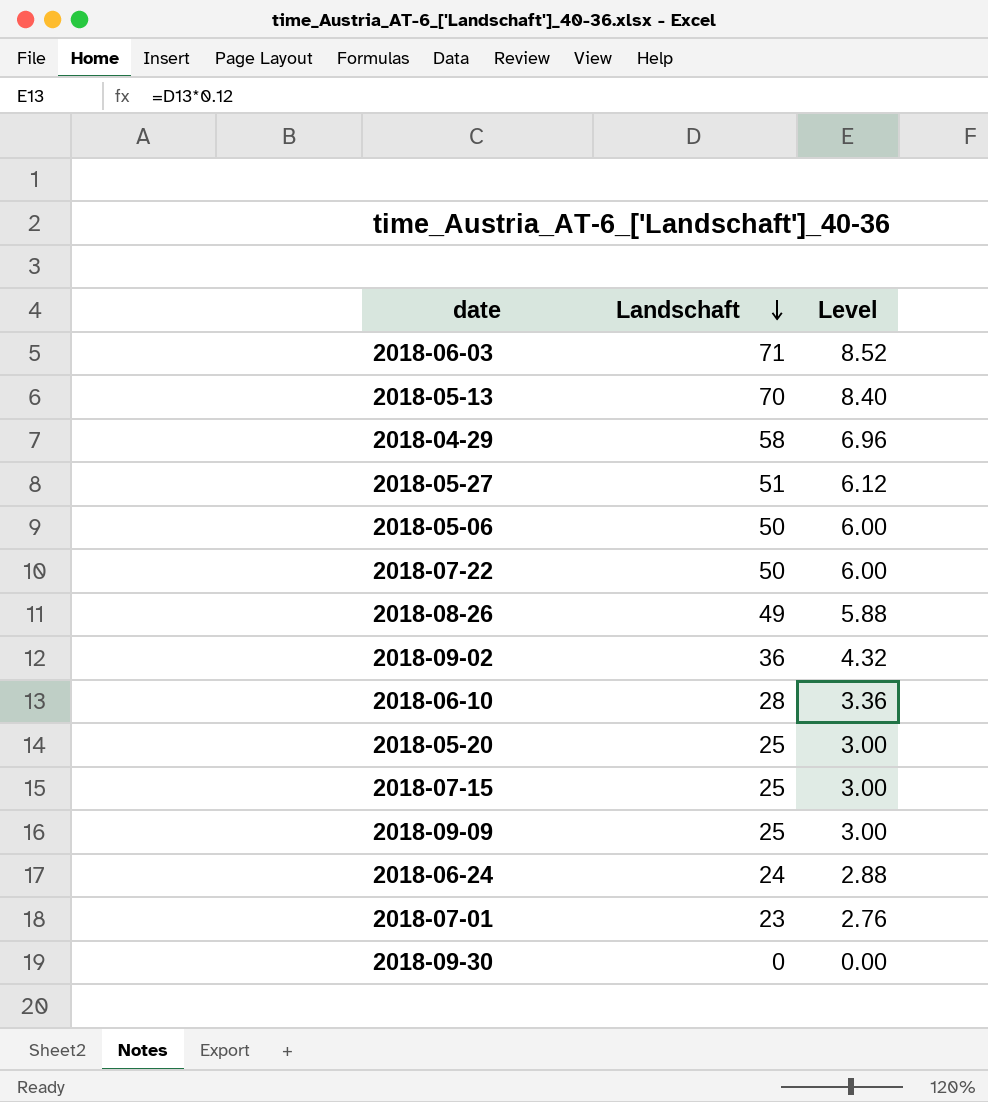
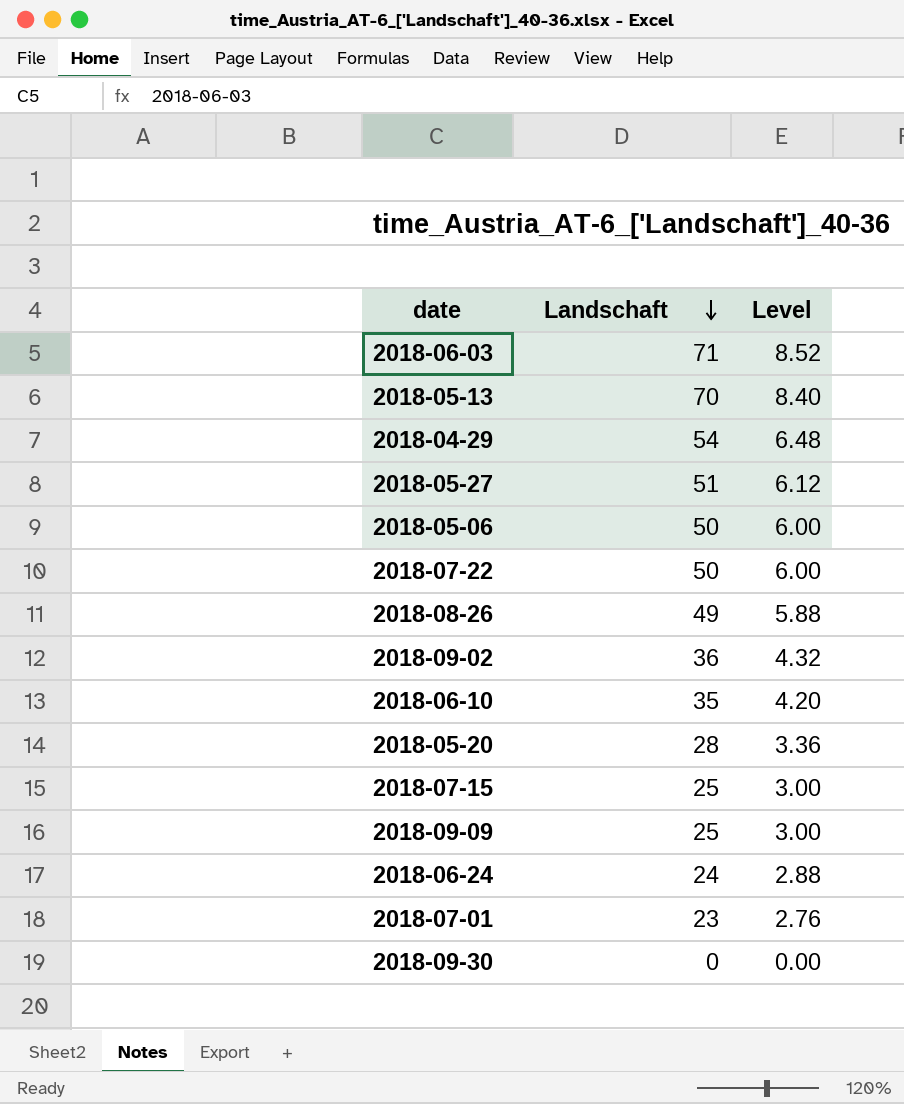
2018-04-29 | Landschaft: 58 -> 54
2018-04-29 | Level: 6.96 -> 6.48
2018-06-10 | Landschaft: 28 -> 35
2018-06-10 | Level: 3.36 -> 4.20
2018-05-20 | Landschaft: 25 -> 28
2018-05-20 | Level: 3.00 -> 3.36

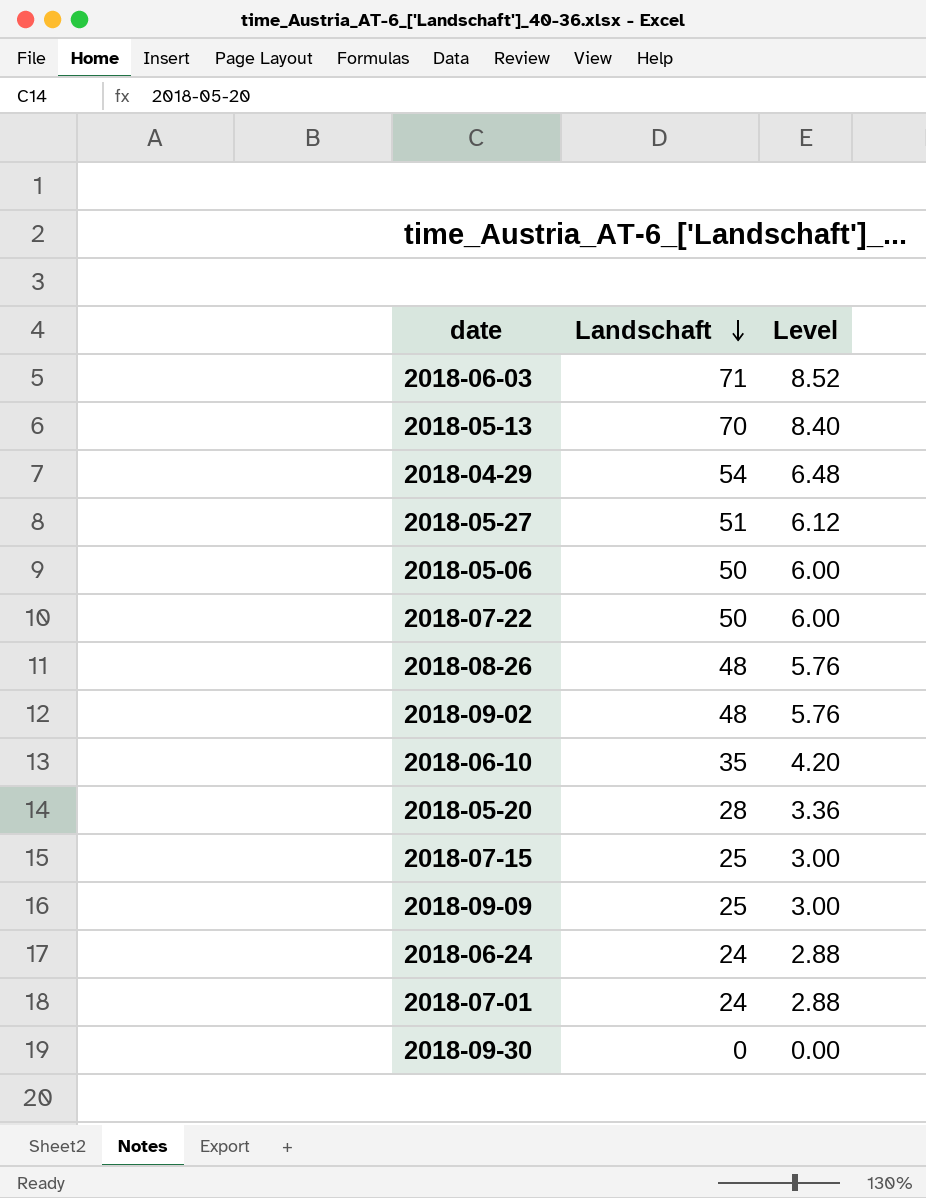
2018-08-26 | Landschaft: 49 -> 48
2018-08-26 | Level: 5.88 -> 5.76
2018-09-02 | Landschaft: 36 -> 48
2018-09-02 | Level: 4.32 -> 5.76
2018-07-01 | Landschaft: 23 -> 24
2018-07-01 | Level: 2.76 -> 2.88

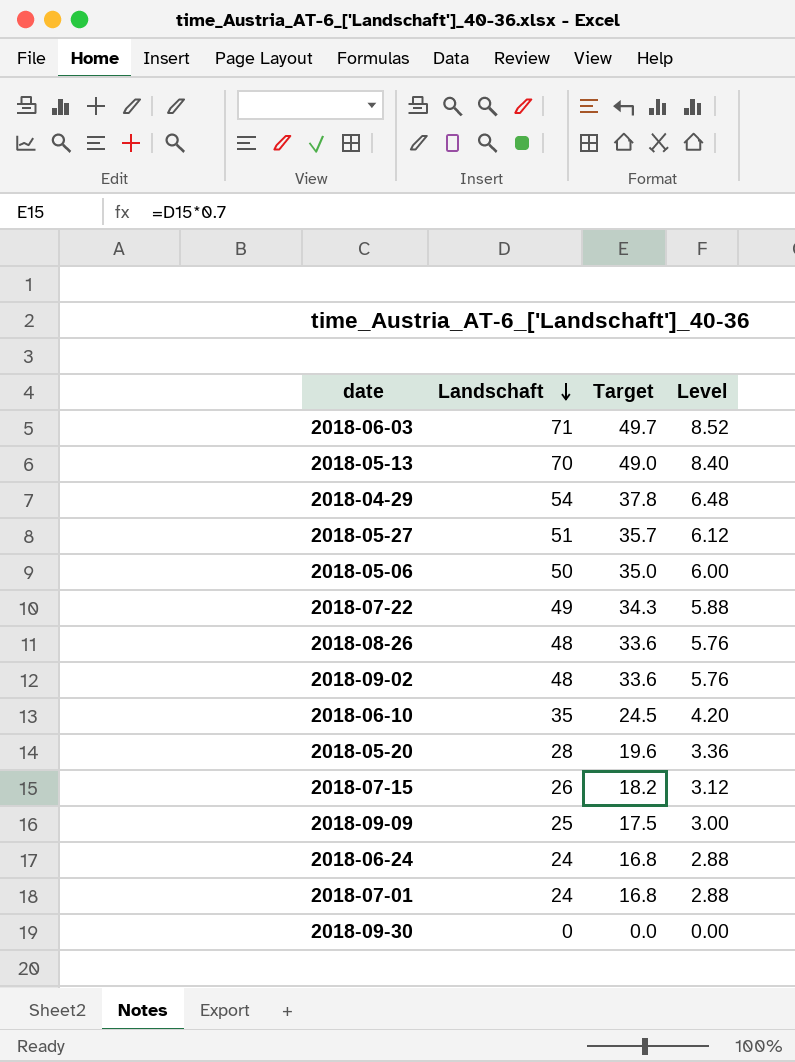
column Target | formula: none -> [Landschaft] * 0.7
2018-07-22 | Landschaft: 50 -> 49
2018-07-22 | Level: 6.00 -> 5.88
2018-07-15 | Landschaft: 25 -> 26
2018-07-15 | Level: 3.00 -> 3.12

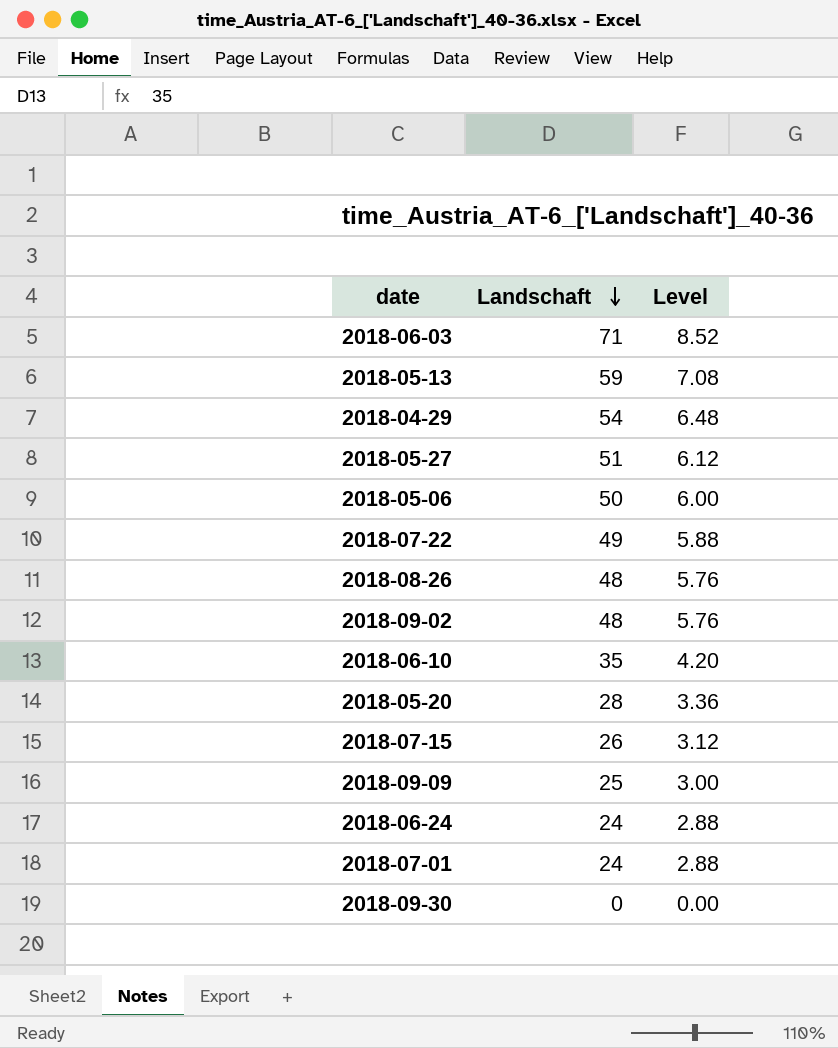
column Target | formula: [Landschaft] * 0.7 -> none
2018-05-13 | Landschaft: 70 -> 59
2018-05-13 | Level: 8.40 -> 7.08

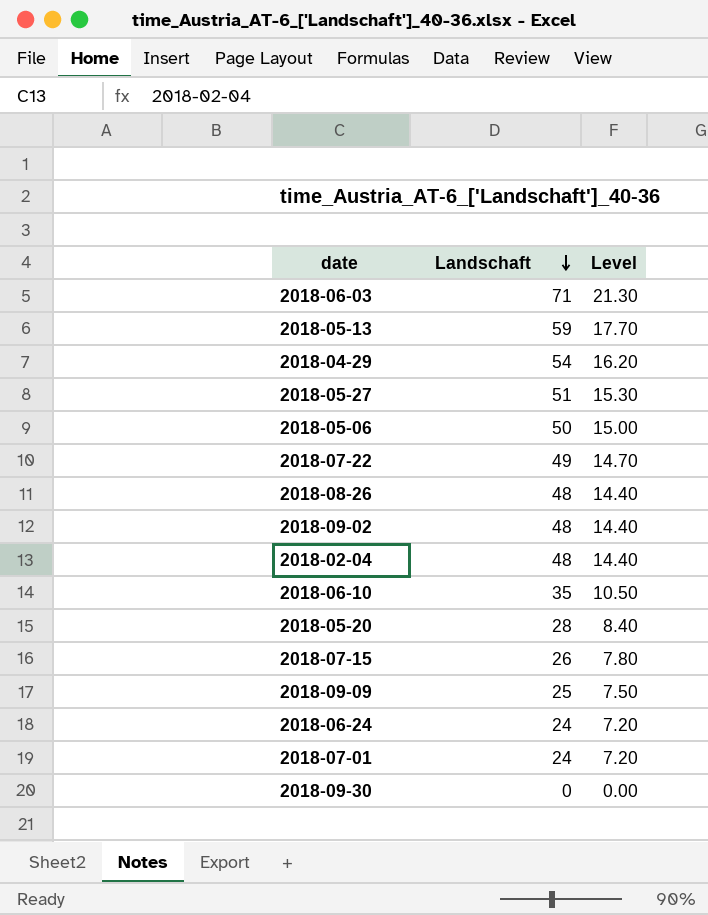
column Level | formula: [Landschaft] * 0.12 -> [Landschaft] * 0.3
row 2018-02-04: none -> 48 | 14.40

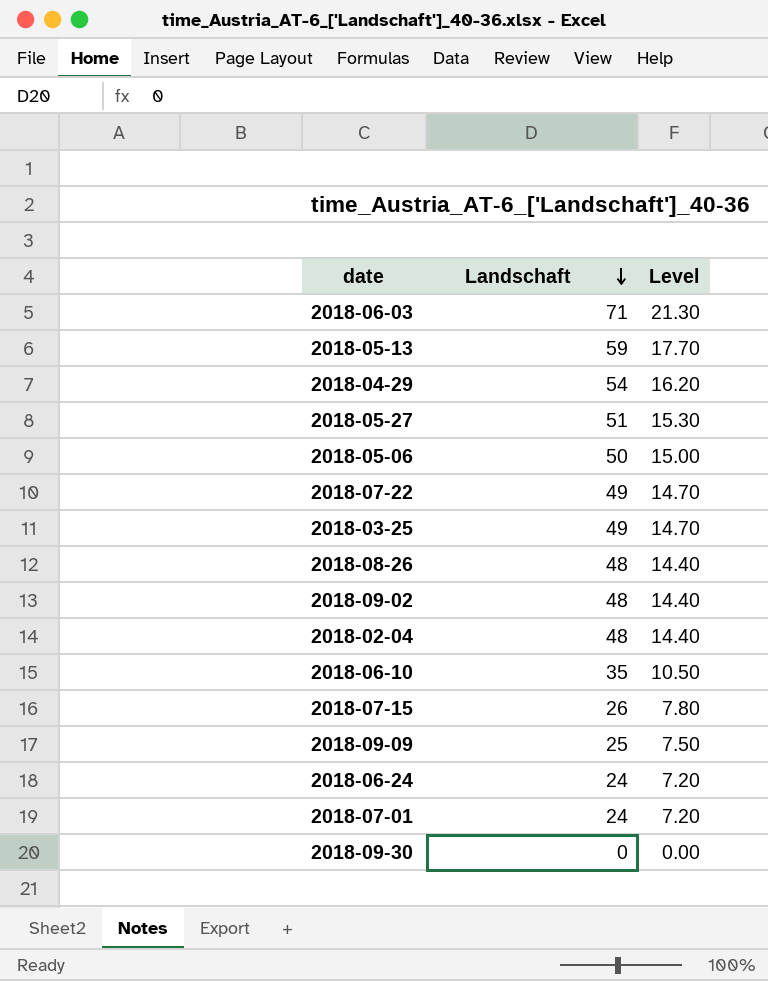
row 2018-05-20: 28 | 8.40 -> none
row 2018-03-25: none -> 49 | 14.70

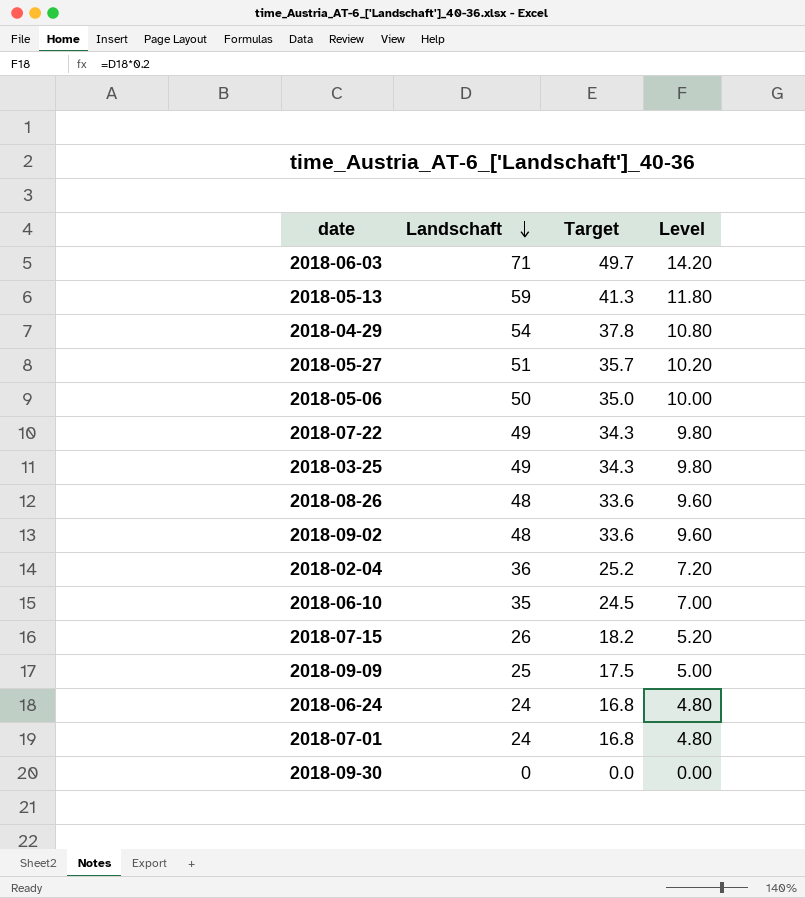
column Target | formula: none -> [Landschaft] * 0.7
column Level | formula: [Landschaft] * 0.3 -> [Landschaft] * 0.2
2018-02-04 | Landschaft: 48 -> 36

